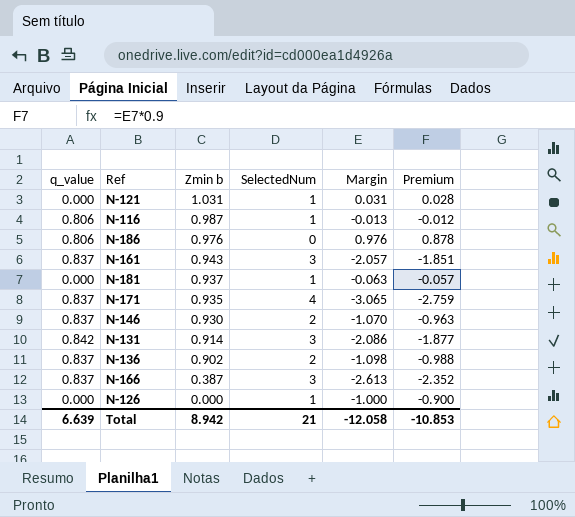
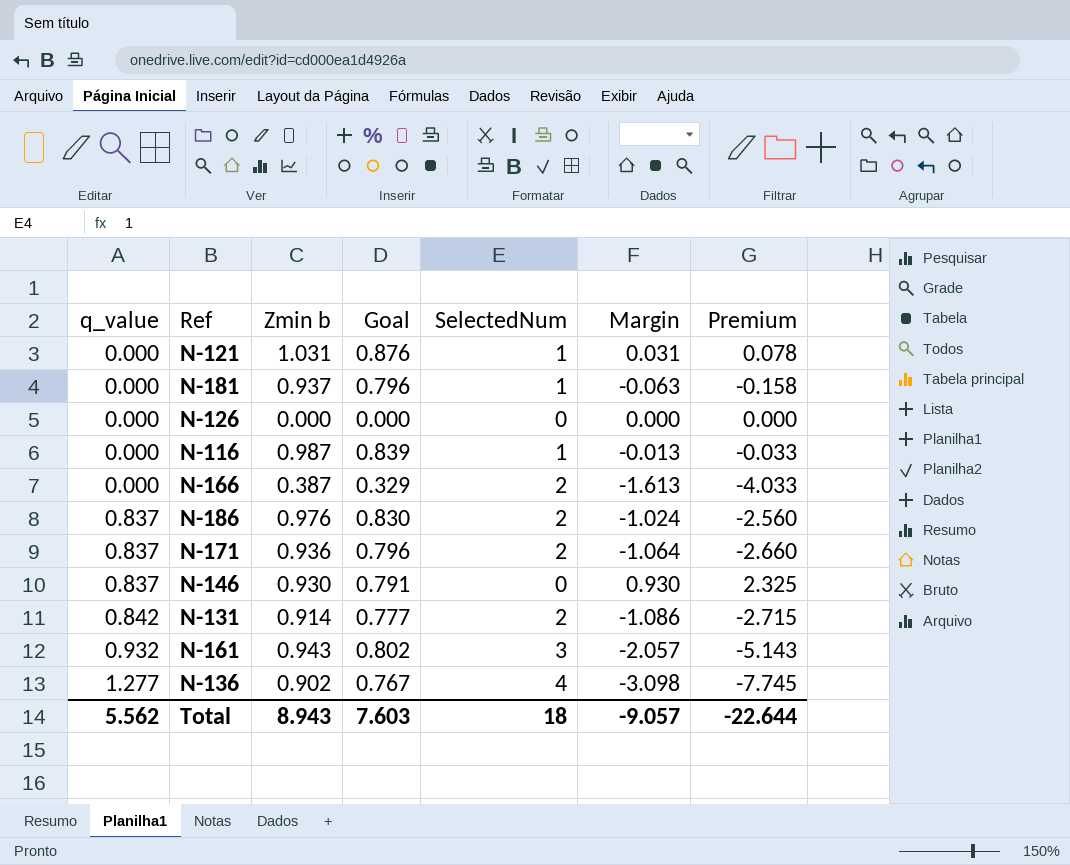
row order: Zmin b descending -> q_value ascending
column Goal | formula: none -> [Zmin b] * 0.85
column Premium | formula: [Margin] * 0.9 -> [Margin] * 2.5
N-126 | SelectedNum: 1 -> 0
N-126 | Margin: -1.000 -> 0.000
N-116 | q_value: 0.806 -> 0.000
N-166 | q_value: 0.837 -> 0.000
N-166 | SelectedNum: 3 -> 2
N-166 | Margin: -2.613 -> -1.613
N-186 | q_value: 0.806 -> 0.837
N-186 | SelectedNum: 0 -> 2
N-186 | Margin: 0.976 -> -1.024
N-171 | Zmin b: 0.935 -> 0.936
N-171 | SelectedNum: 4 -> 2
N-171 | Margin: -3.065 -> -1.064
N-146 | SelectedNum: 2 -> 0
N-146 | Margin: -1.070 -> 0.930
N-131 | SelectedNum: 3 -> 2
N-131 | Margin: -2.086 -> -1.086
N-161 | q_value: 0.837 -> 0.932
N-136 | q_value: 0.837 -> 1.277
N-136 | SelectedNum: 2 -> 4
N-136 | Margin: -1.098 -> -3.098
Total | q_value: 6.639 -> 5.562
Total | Zmin b: 8.942 -> 8.943
Total | SelectedNum: 21 -> 18
Total | Margin: -12.058 -> -9.057
Total | Premium: -10.853 -> -22.644

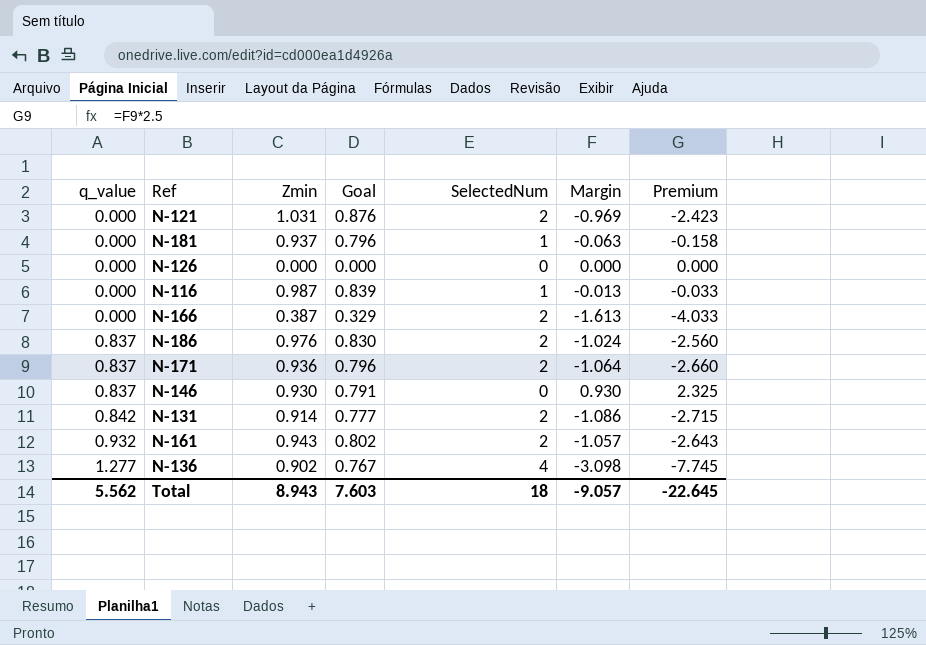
column name: Zmin b -> Zmin
N-121 | SelectedNum: 1 -> 2
N-121 | Margin: 0.031 -> -0.969
N-121 | Premium: 0.078 -> -2.423
N-161 | SelectedNum: 3 -> 2
N-161 | Margin: -2.057 -> -1.057
N-161 | Premium: -5.143 -> -2.643
Total | Premium: -22.644 -> -22.645

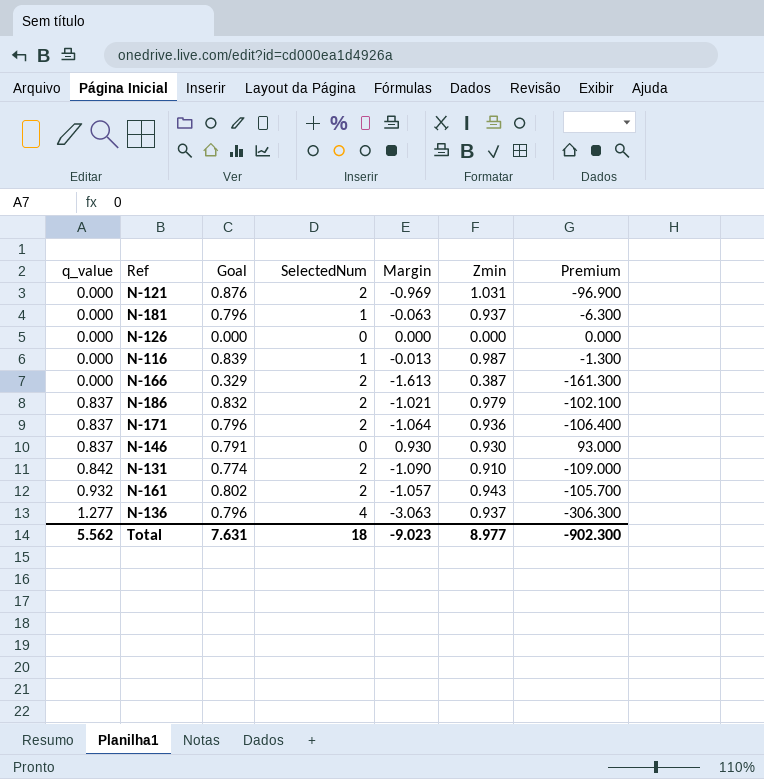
column Zmin | position: 3 -> 6
column Premium | formula: [Margin] * 2.5 -> [Margin] * 100
N-186 | Goal: 0.830 -> 0.832
N-186 | Margin: -1.024 -> -1.021
N-186 | Zmin: 0.976 -> 0.979
N-131 | Goal: 0.777 -> 0.774
N-131 | Margin: -1.086 -> -1.090
N-131 | Zmin: 0.914 -> 0.910
N-136 | Goal: 0.767 -> 0.796
N-136 | Margin: -3.098 -> -3.063
N-136 | Zmin: 0.902 -> 0.937
Total | Goal: 7.603 -> 7.631
Total | Margin: -9.057 -> -9.023
Total | Zmin: 8.943 -> 8.977
Total | Premium: -22.645 -> -902.300

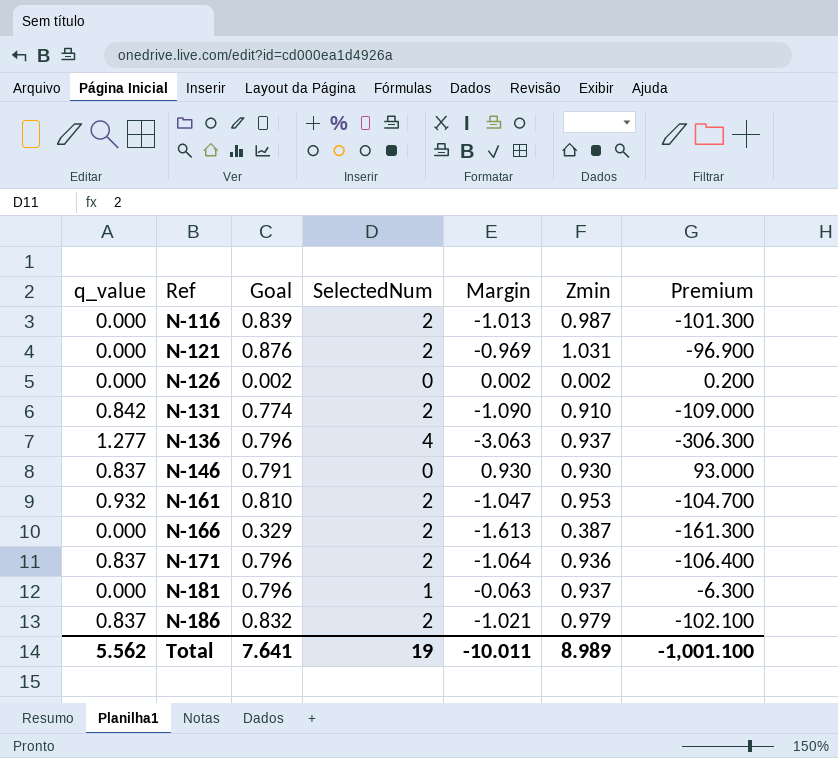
row order: q_value ascending -> Ref ascending
N-116 | SelectedNum: 1 -> 2
N-116 | Margin: -0.013 -> -1.013
N-116 | Premium: -1.300 -> -101.300
N-126 | Goal: 0.000 -> 0.002
N-126 | Margin: 0.000 -> 0.002
N-126 | Zmin: 0.000 -> 0.002
N-126 | Premium: 0.000 -> 0.200
N-161 | Goal: 0.802 -> 0.810
N-161 | Margin: -1.057 -> -1.047
N-161 | Zmin: 0.943 -> 0.953
N-161 | Premium: -105.700 -> -104.700
Total | Goal: 7.631 -> 7.641
Total | SelectedNum: 18 -> 19
Total | Margin: -9.023 -> -10.011
Total | Zmin: 8.977 -> 8.989
Total | Premium: -902.300 -> -1,001.100

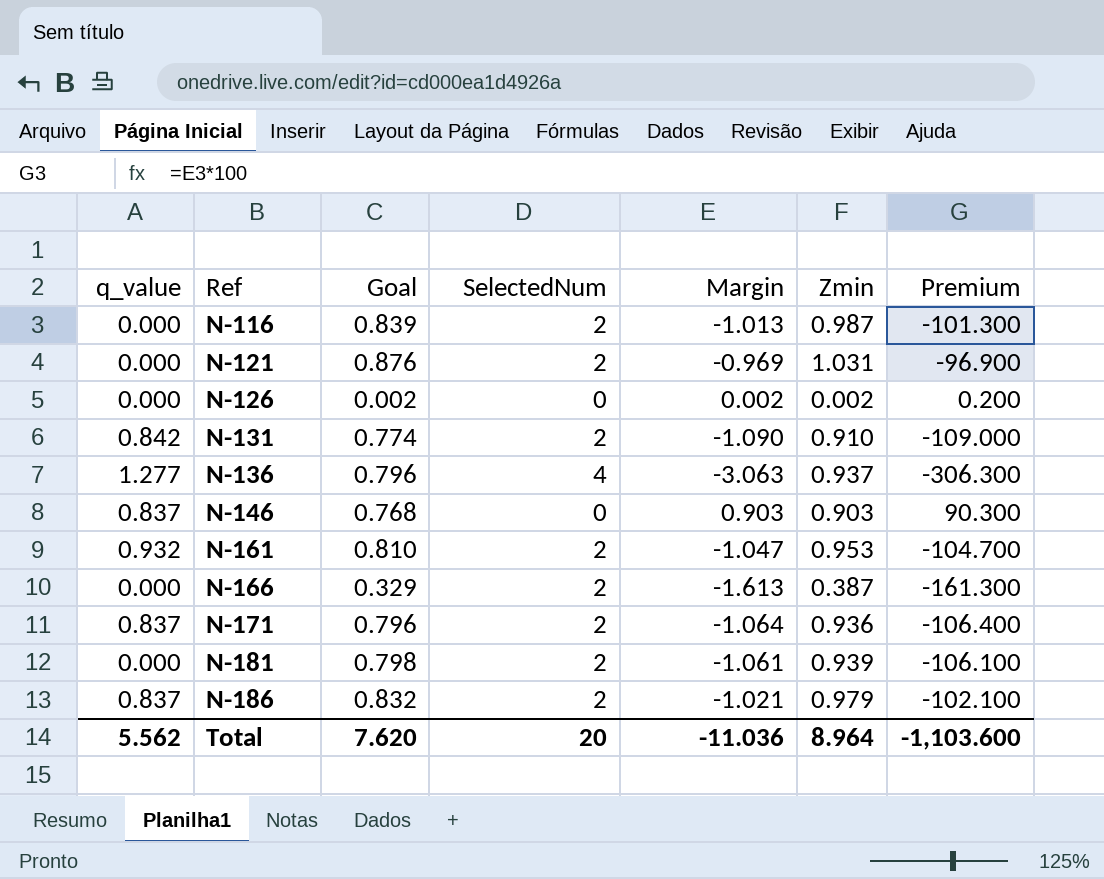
N-146 | Goal: 0.791 -> 0.768
N-146 | Margin: 0.930 -> 0.903
N-146 | Zmin: 0.930 -> 0.903
N-146 | Premium: 93.000 -> 90.300
N-181 | Goal: 0.796 -> 0.798
N-181 | SelectedNum: 1 -> 2
N-181 | Margin: -0.063 -> -1.061
N-181 | Zmin: 0.937 -> 0.939
N-181 | Premium: -6.300 -> -106.100
Total | Goal: 7.641 -> 7.620
Total | SelectedNum: 19 -> 20
Total | Margin: -10.011 -> -11.036
Total | Zmin: 8.989 -> 8.964
Total | Premium: -1,001.100 -> -1,103.600

